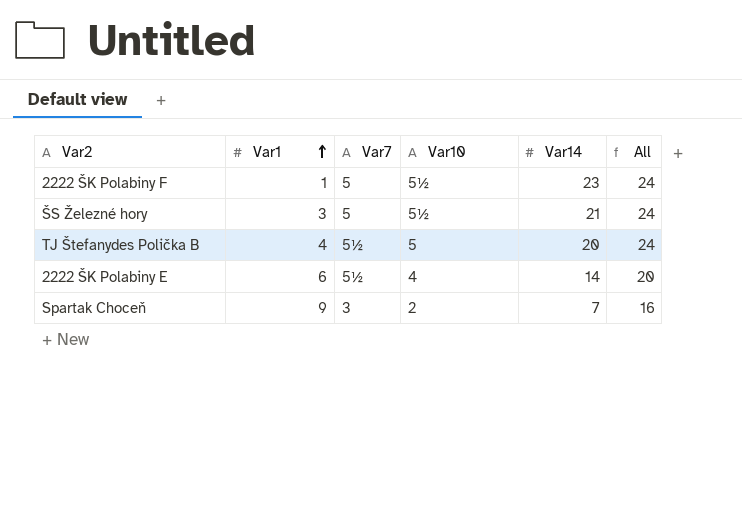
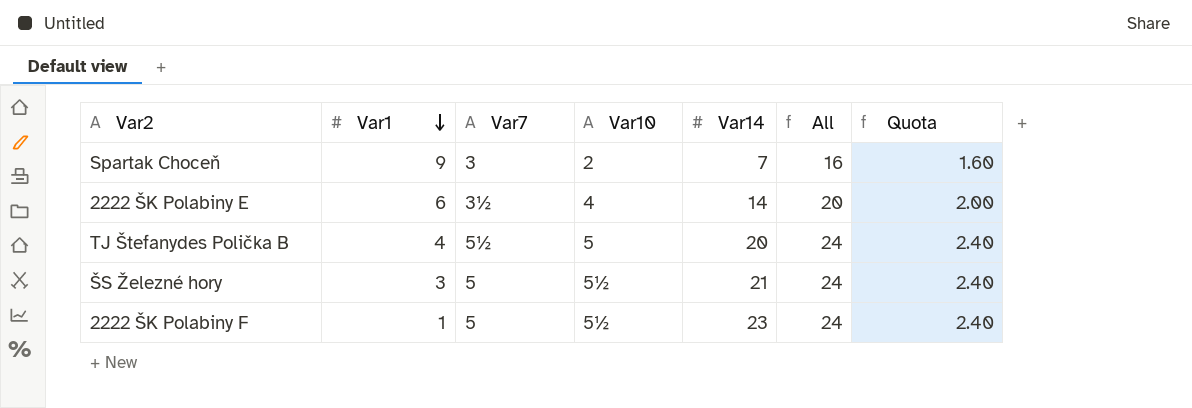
row order: Var1 ascending -> Var1 descending
column Quota | formula: none -> [All] * 0.1
2222 ŠK Polabiny E | Var7: 5½ -> 3½

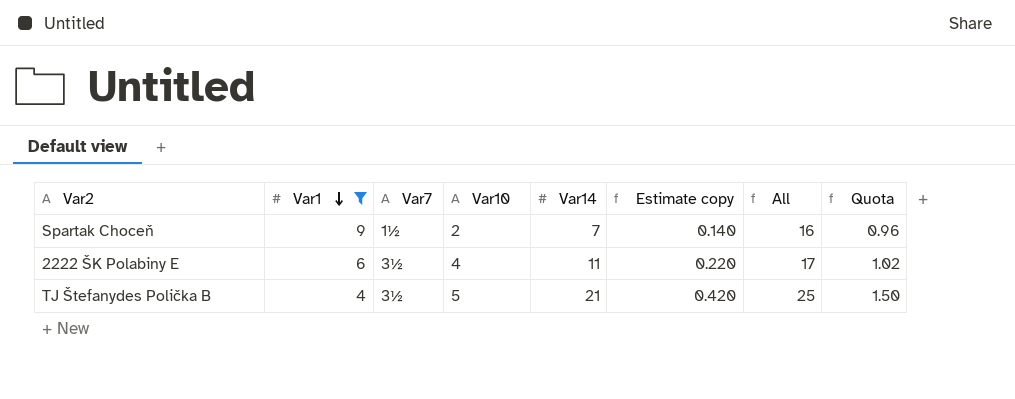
filter: none -> Var1 >= 4
column Estimate copy | formula: none -> [Var14] * 0.02
column Quota | formula: [All] * 0.1 -> [All] * 0.06
Spartak Choceň | Var7: 3 -> 1½
2222 ŠK Polabiny E | Var14: 14 -> 11
2222 ŠK Polabiny E | All: 20 -> 17
TJ Štefanydes Polička B | Var7: 5½ -> 3½
TJ Štefanydes Polička B | Var14: 20 -> 21
TJ Štefanydes Polička B | All: 24 -> 25

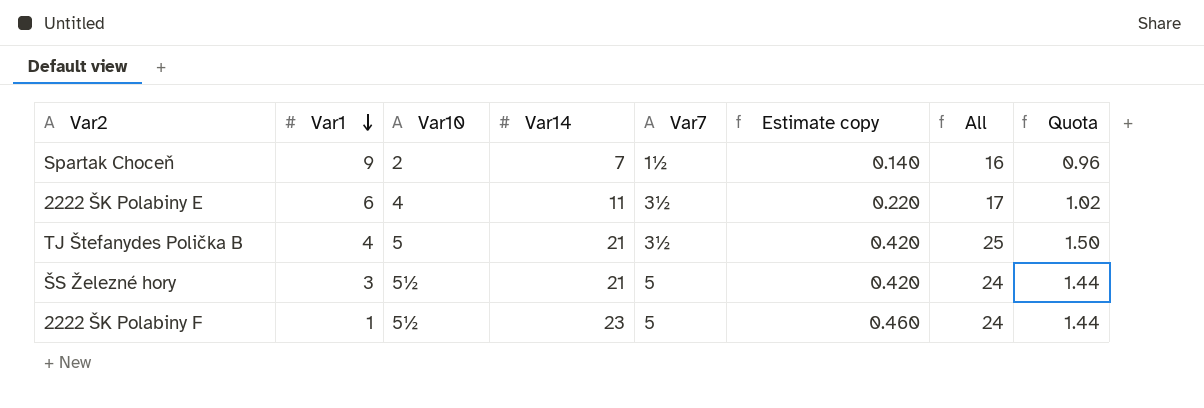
filter: Var1 >= 4 -> none
column Var7 | position: 3 -> 5

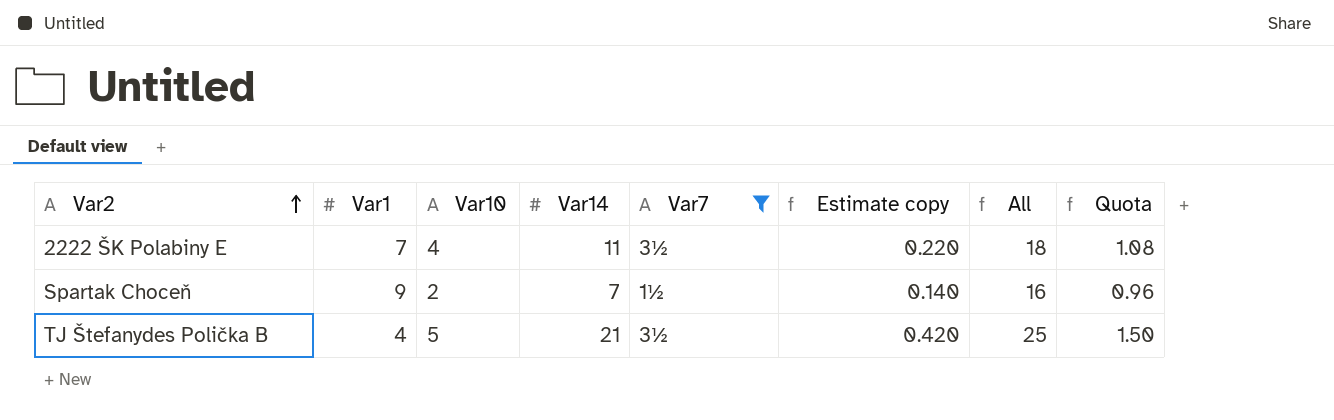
filter: none -> Var7 != 5
row order: Var1 descending -> Var2 ascending
2222 ŠK Polabiny E | Var1: 6 -> 7
2222 ŠK Polabiny E | All: 17 -> 18
2222 ŠK Polabiny E | Quota: 1.02 -> 1.08

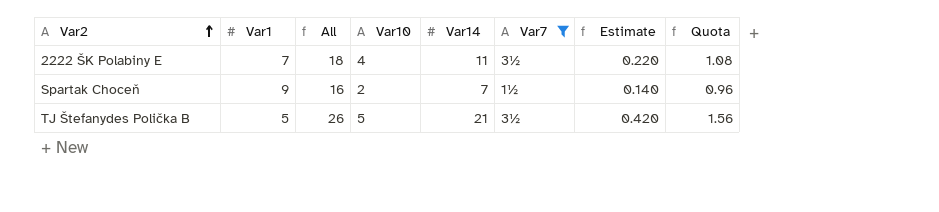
column All | position: 7 -> 3
column name: Estimate copy -> Estimate
TJ Štefanydes Polička B | Var1: 4 -> 5
TJ Štefanydes Polička B | All: 25 -> 26
TJ Štefanydes Polička B | Quota: 1.50 -> 1.56

